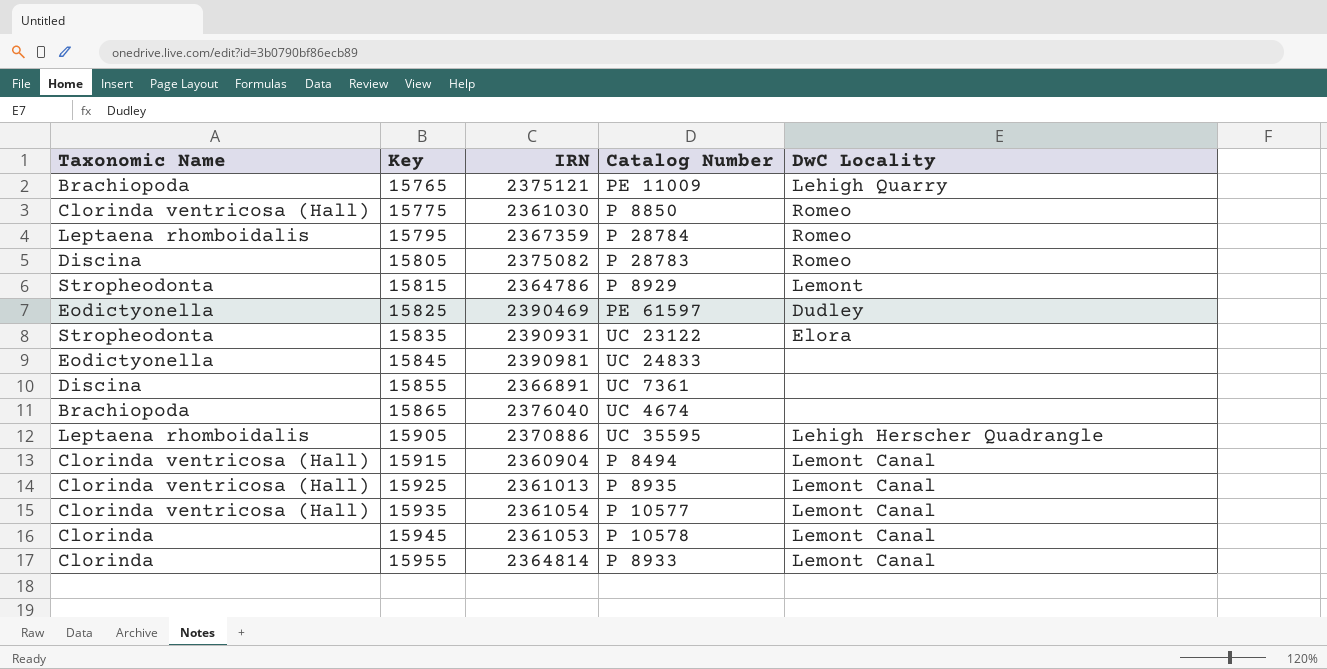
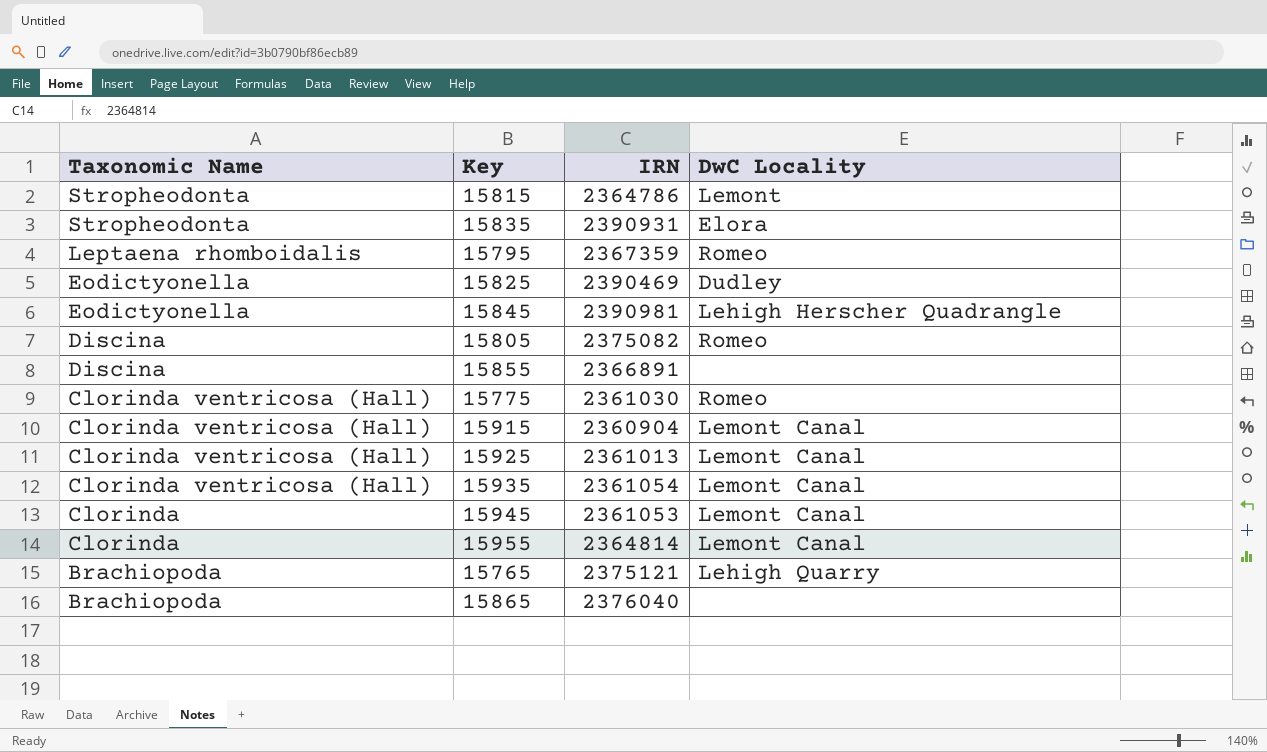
row order: Key ascending -> Taxonomic Name descending
column Catalog Number | position: 4 -> none
row 15905: Leptaena rhomboidalis | 2370886 | UC 35595 | Lehigh Herscher Quadrangle -> none
15845 | DwC Locality: none -> Lehigh Herscher Quadrangle

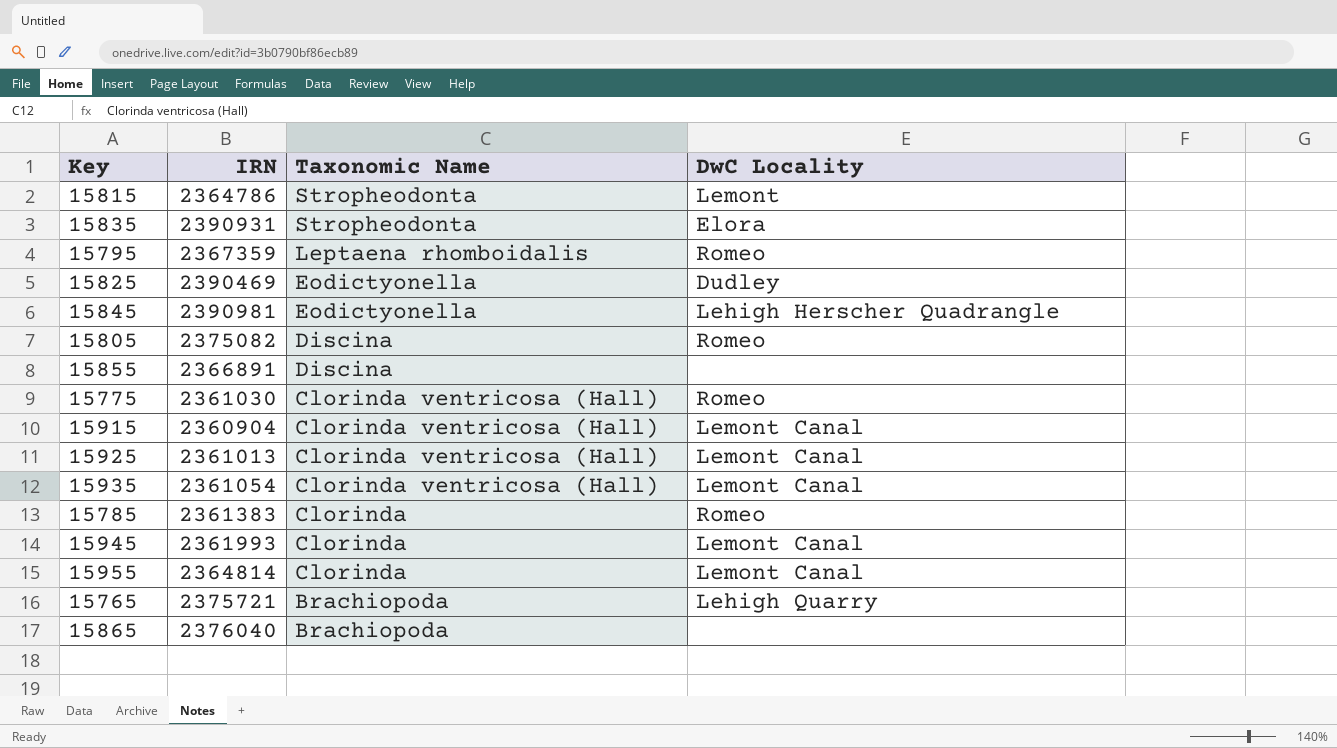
column Taxonomic Name | position: 1 -> 3
row 15785: none -> 2361383 | Clorinda | Romeo
15945 | IRN: 2361053 -> 2361993
15765 | IRN: 2375121 -> 2375721

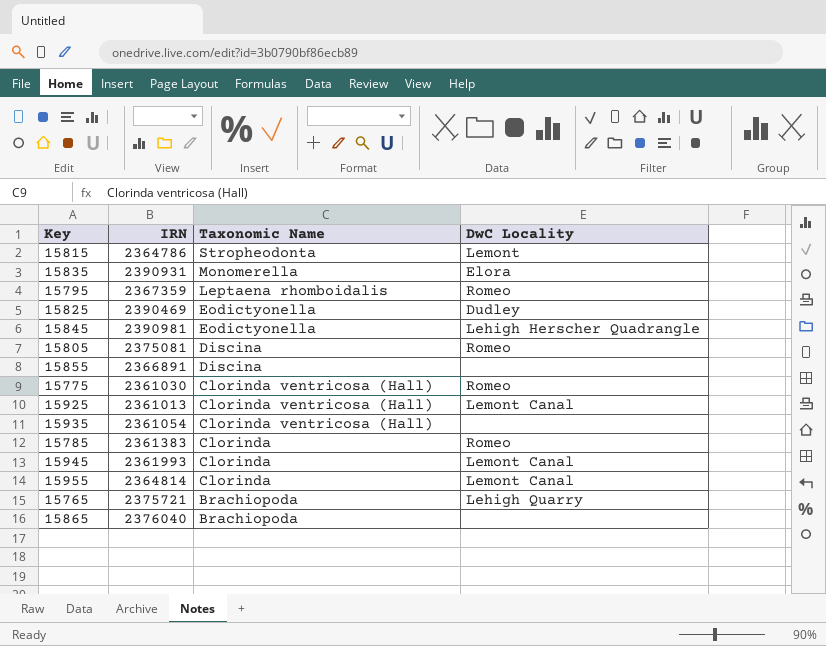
row 15915: 2360904 | Clorinda ventricosa (Hall) | Lemont Canal -> none
15835 | Taxonomic Name: Stropheodonta -> Monomerella
15805 | IRN: 2375082 -> 2375081
15935 | DwC Locality: Lemont Canal -> none

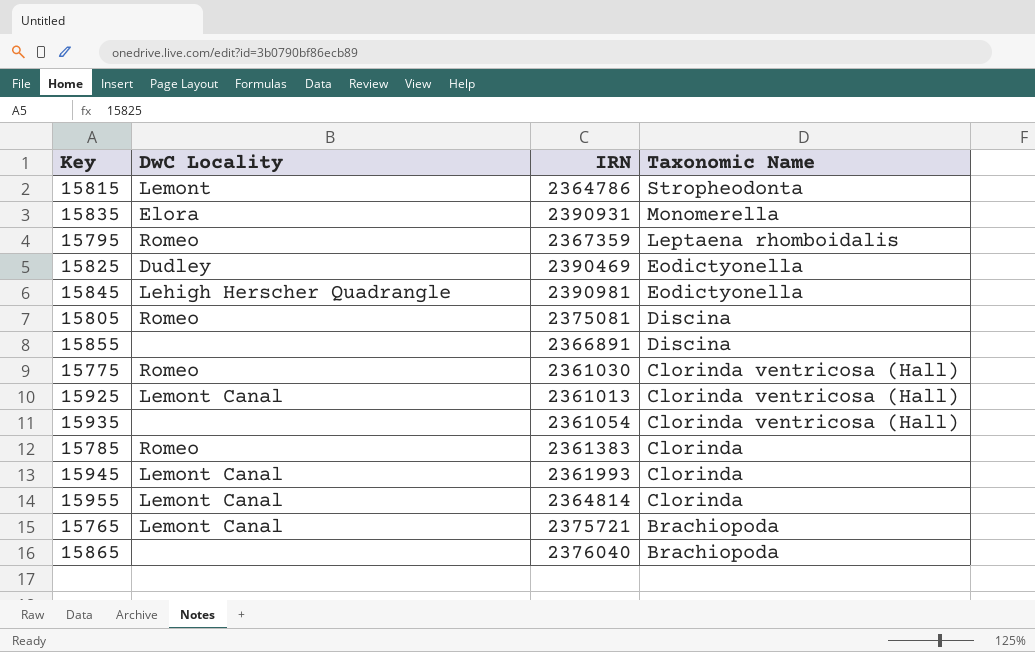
column DwC Locality | position: 4 -> 2
15765 | DwC Locality: Lehigh Quarry -> Lemont Canal

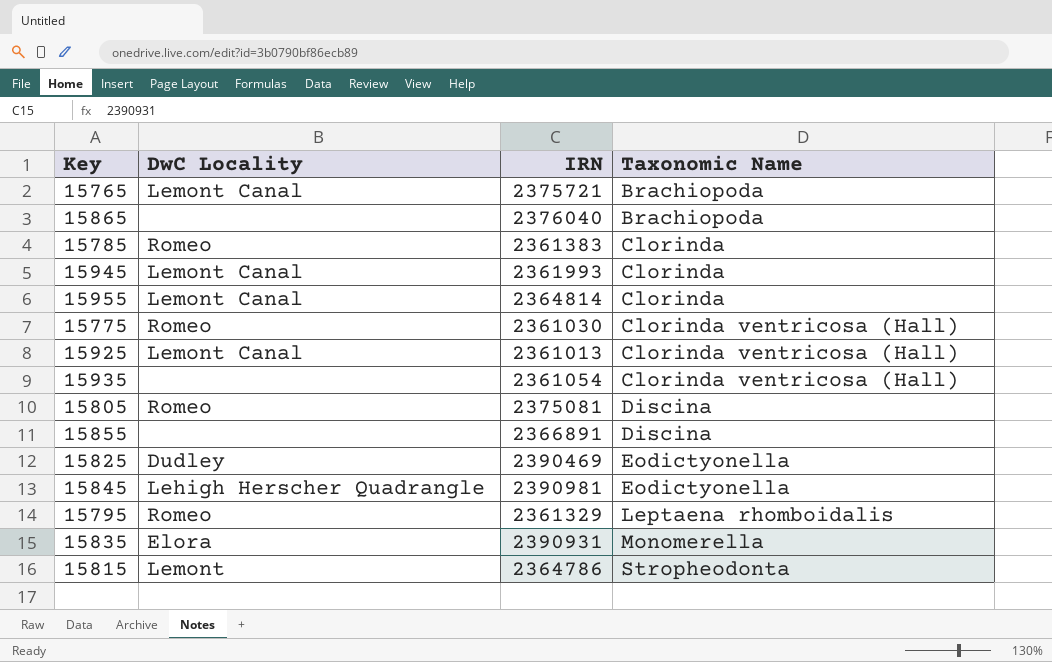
row order: Taxonomic Name descending -> Taxonomic Name ascending
15795 | IRN: 2367359 -> 2361329

